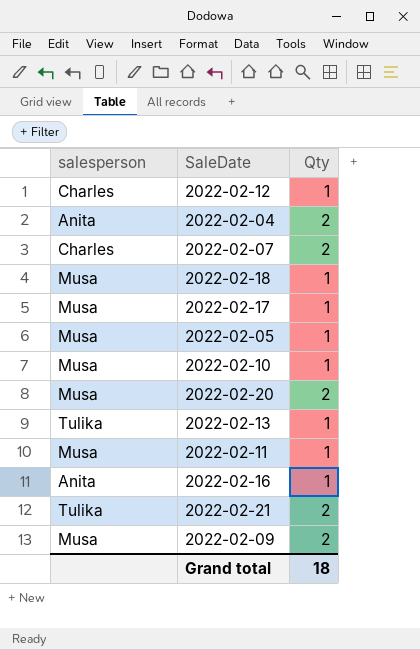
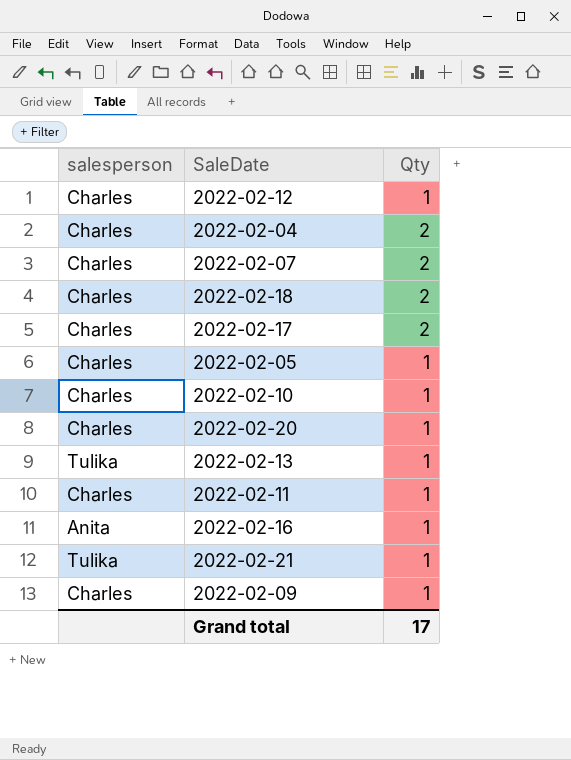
2022-02-04 | salesperson: Anita -> Charles
2022-02-18 | salesperson: Musa -> Charles
2022-02-18 | Qty: 1 -> 2
2022-02-17 | salesperson: Musa -> Charles
2022-02-17 | Qty: 1 -> 2
2022-02-05 | salesperson: Musa -> Charles
2022-02-10 | salesperson: Musa -> Charles
2022-02-20 | salesperson: Musa -> Charles
2022-02-20 | Qty: 2 -> 1
2022-02-11 | salesperson: Musa -> Charles
2022-02-21 | Qty: 2 -> 1
2022-02-09 | salesperson: Musa -> Charles
2022-02-09 | Qty: 2 -> 1
Grand total | Qty: 18 -> 17

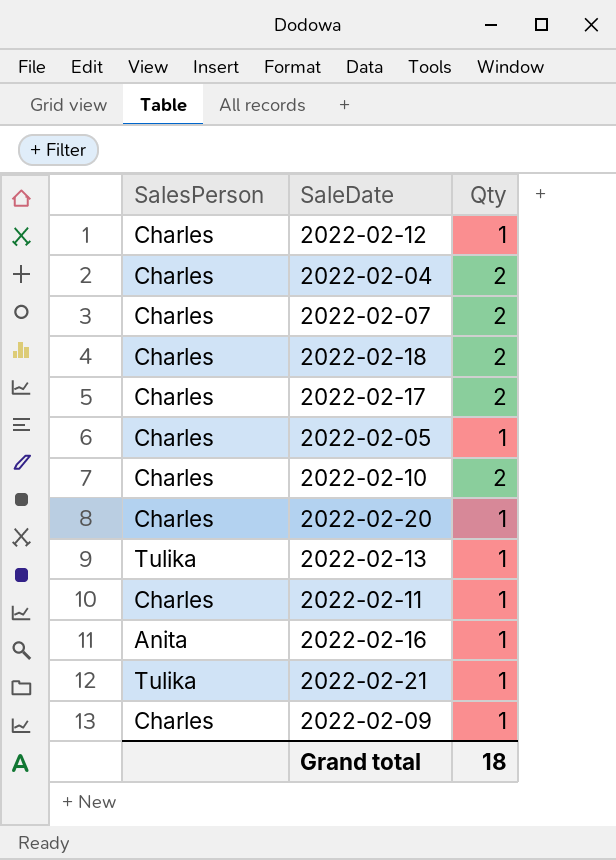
column name: salesperson -> SalesPerson
2022-02-10 | Qty: 1 -> 2
Grand total | Qty: 17 -> 18

